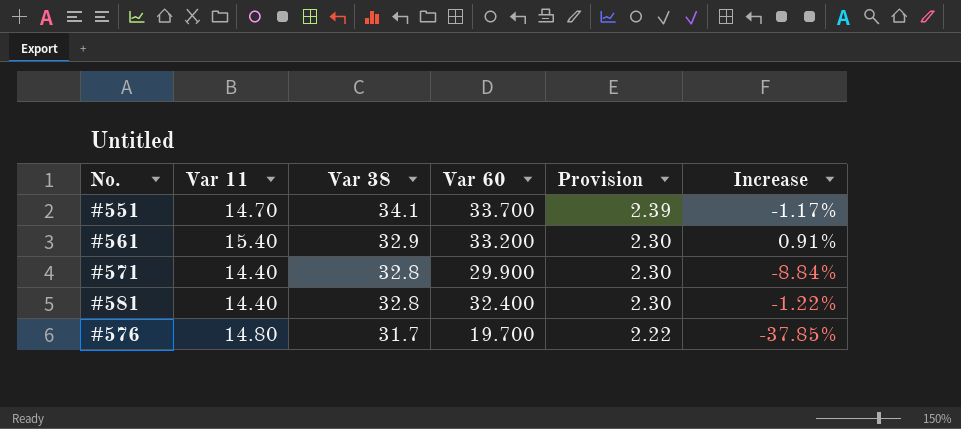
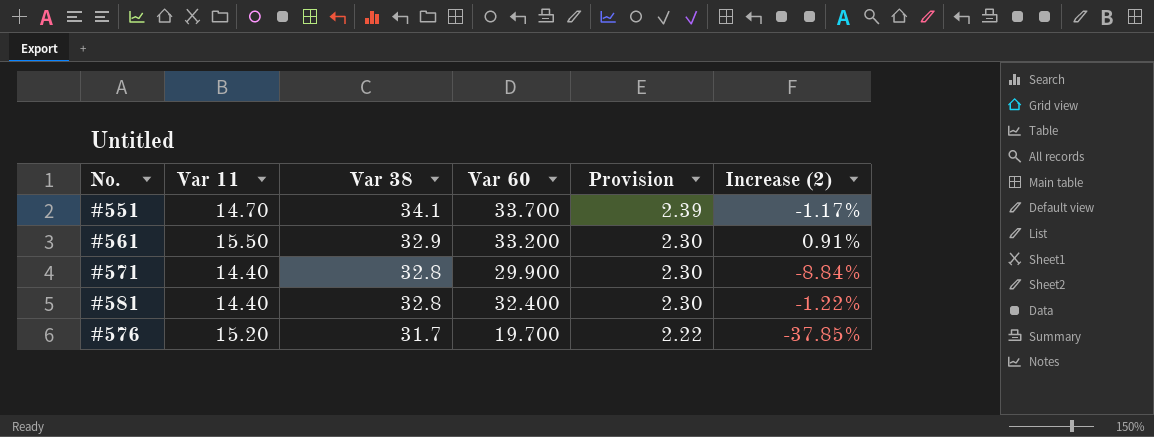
column name: Increase -> Increase (2)
#561 | Var 11: 15.40 -> 15.50
#576 | Var 11: 14.80 -> 15.20

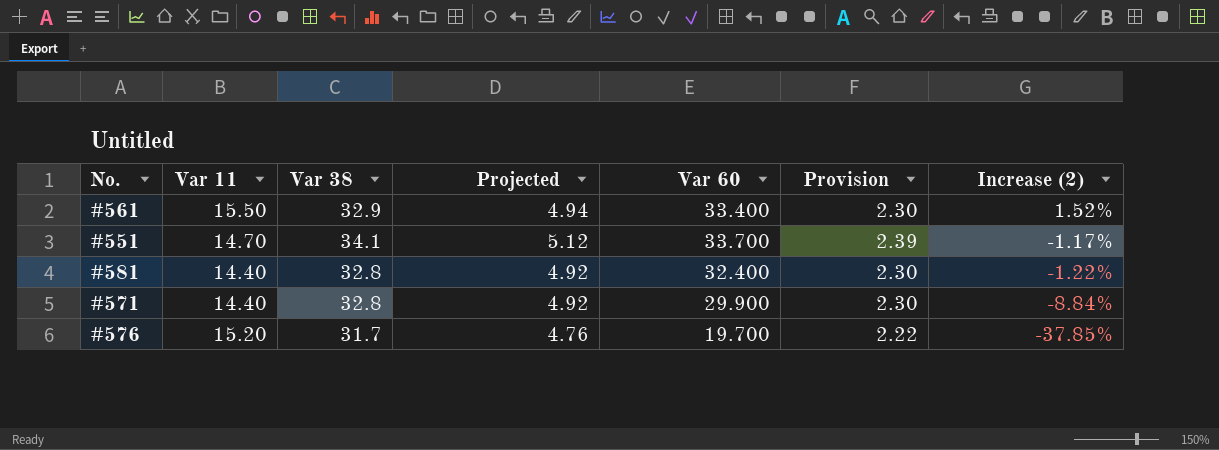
row order: Var 38 descending -> Increase (2) descending
column Projected | formula: none -> [Var 38] * 0.15
#561 | Var 60: 33.200 -> 33.400
#561 | Increase (2): 0.91% -> 1.52%

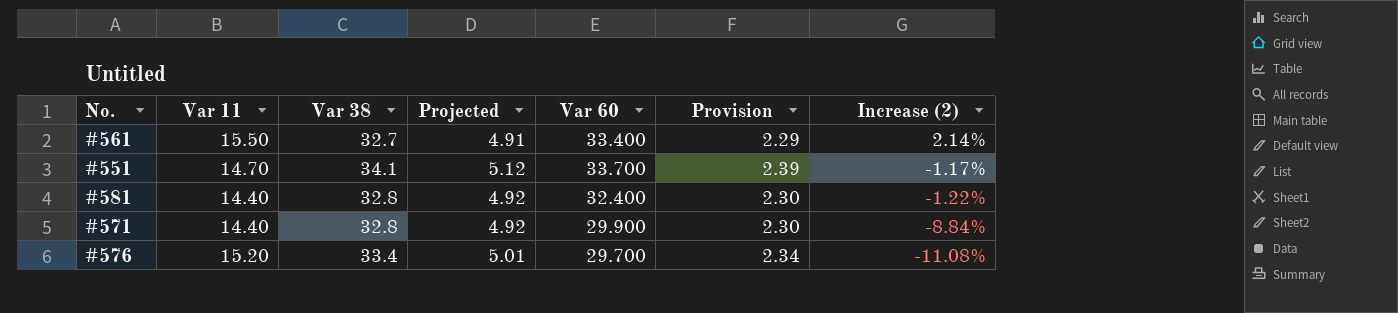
#561 | Var 38: 32.9 -> 32.7
#561 | Projected: 4.94 -> 4.91
#561 | Provision: 2.30 -> 2.29
#561 | Increase (2): 1.52% -> 2.14%
#576 | Var 38: 31.7 -> 33.4
#576 | Projected: 4.76 -> 5.01
#576 | Var 60: 19.700 -> 29.700
#576 | Provision: 2.22 -> 2.34
#576 | Increase (2): -37.85% -> -11.08%

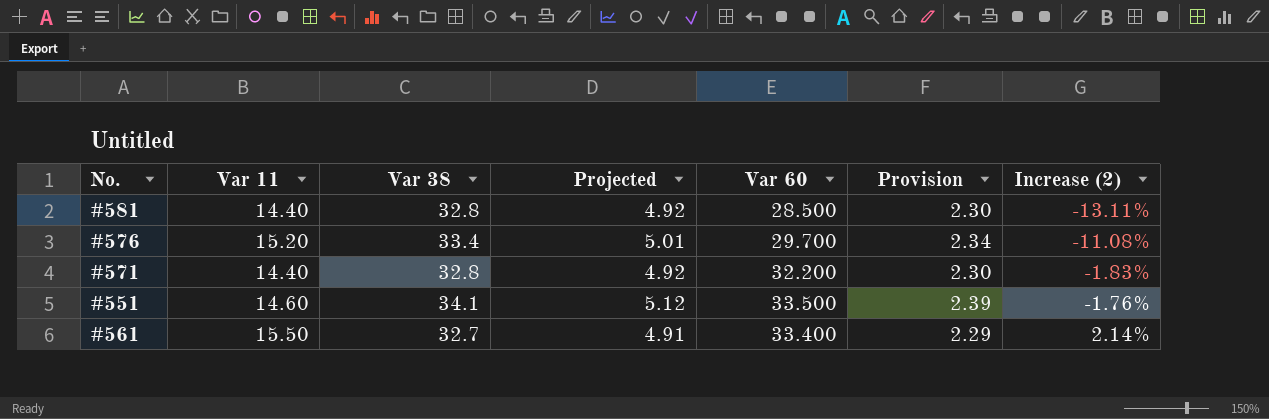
row order: Increase (2) descending -> Increase (2) ascending
#581 | Var 60: 32.400 -> 28.500
#581 | Increase (2): -1.22% -> -13.11%
#571 | Var 60: 29.900 -> 32.200
#571 | Increase (2): -8.84% -> -1.83%
#551 | Var 11: 14.70 -> 14.60
#551 | Var 60: 33.700 -> 33.500
#551 | Increase (2): -1.17% -> -1.76%

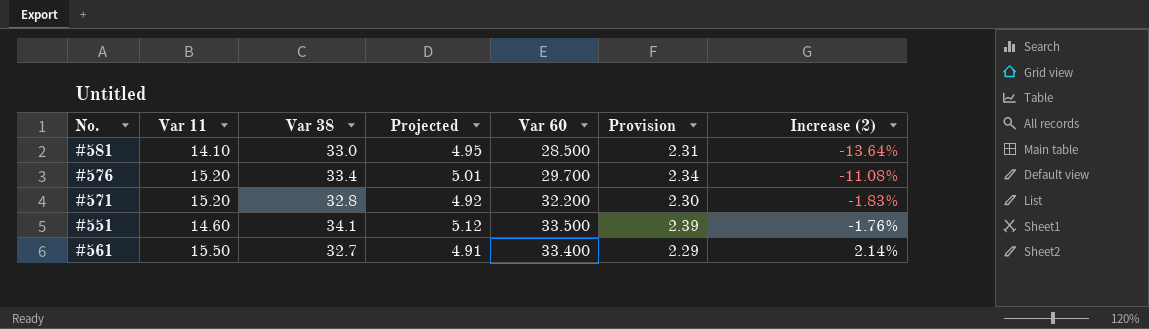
#581 | Var 11: 14.40 -> 14.10
#581 | Var 38: 32.8 -> 33.0
#581 | Projected: 4.92 -> 4.95
#581 | Provision: 2.30 -> 2.31
#581 | Increase (2): -13.11% -> -13.64%
#571 | Var 11: 14.40 -> 15.20

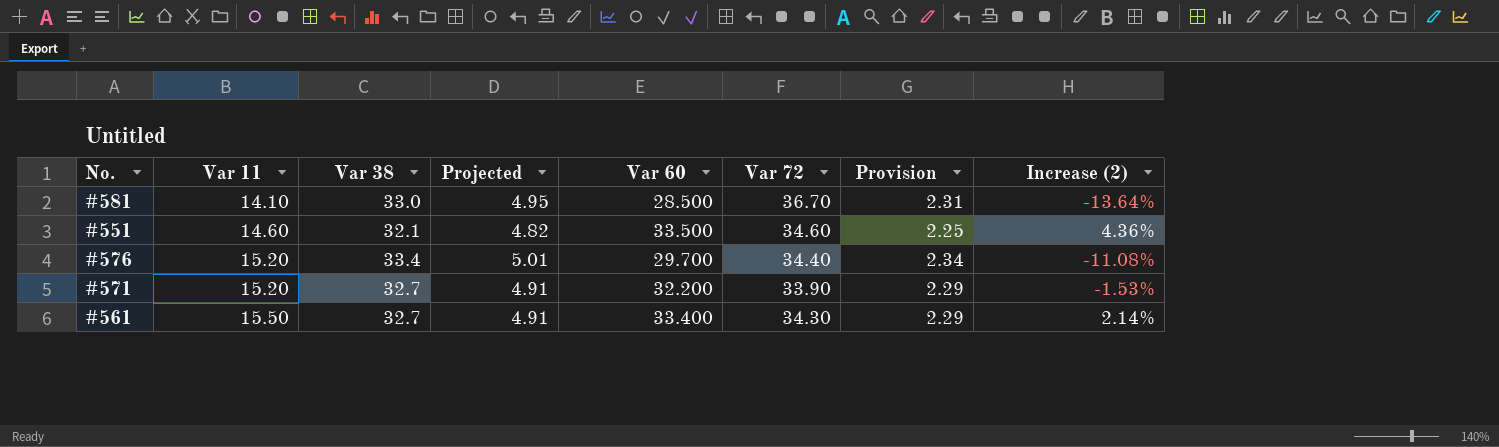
row order: Increase (2) ascending -> Var 11 ascending
column Var 72 | position: none -> 6
#551 | Var 38: 34.1 -> 32.1
#551 | Projected: 5.12 -> 4.82
#551 | Provision: 2.39 -> 2.25
#551 | Increase (2): -1.76% -> 4.36%
#571 | Var 38: 32.8 -> 32.7
#571 | Projected: 4.92 -> 4.91
#571 | Provision: 2.30 -> 2.29
#571 | Increase (2): -1.83% -> -1.53%

